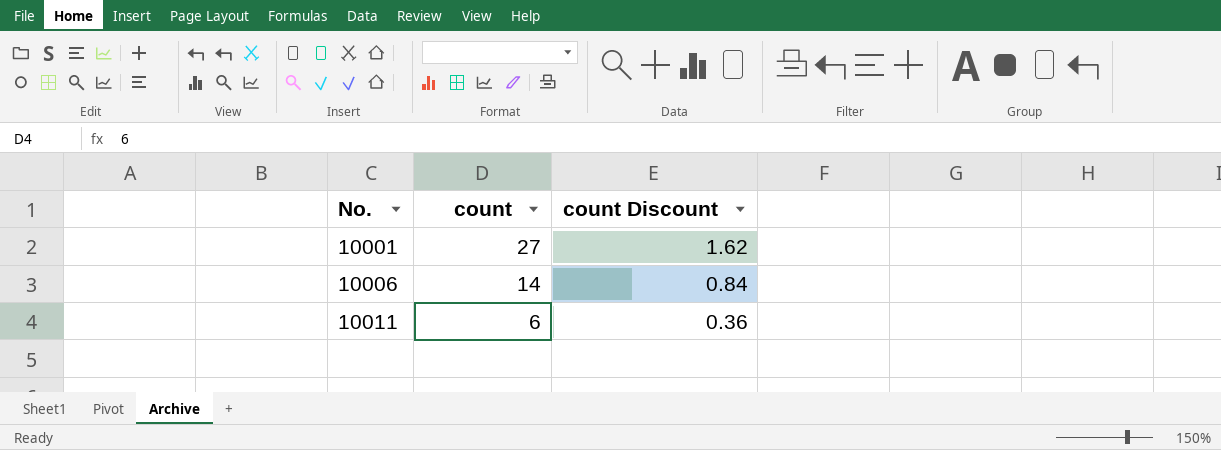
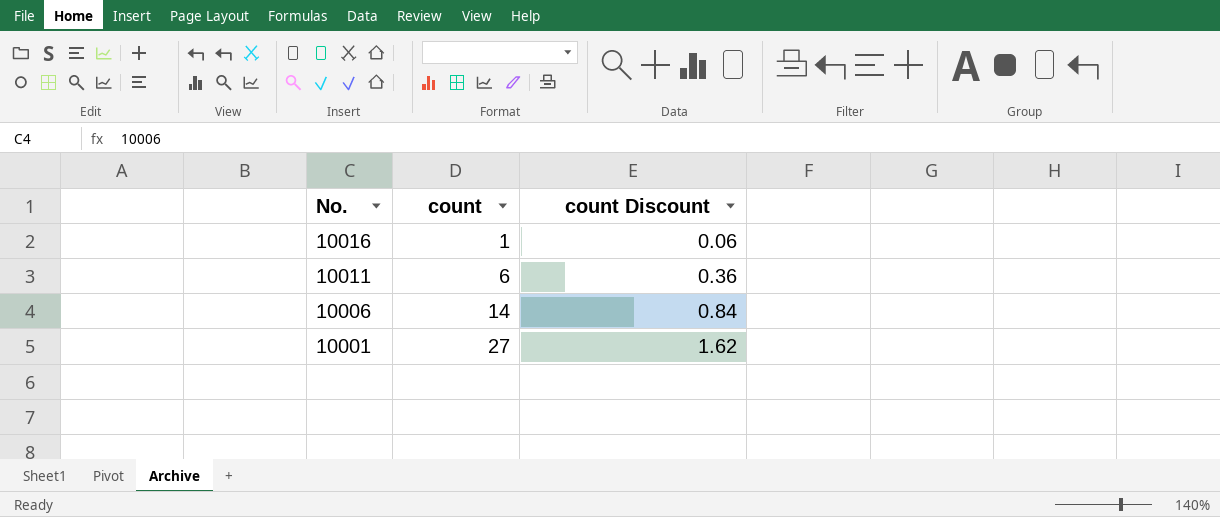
row order: No. ascending -> No. descending
row 10016: none -> 1 | 0.06

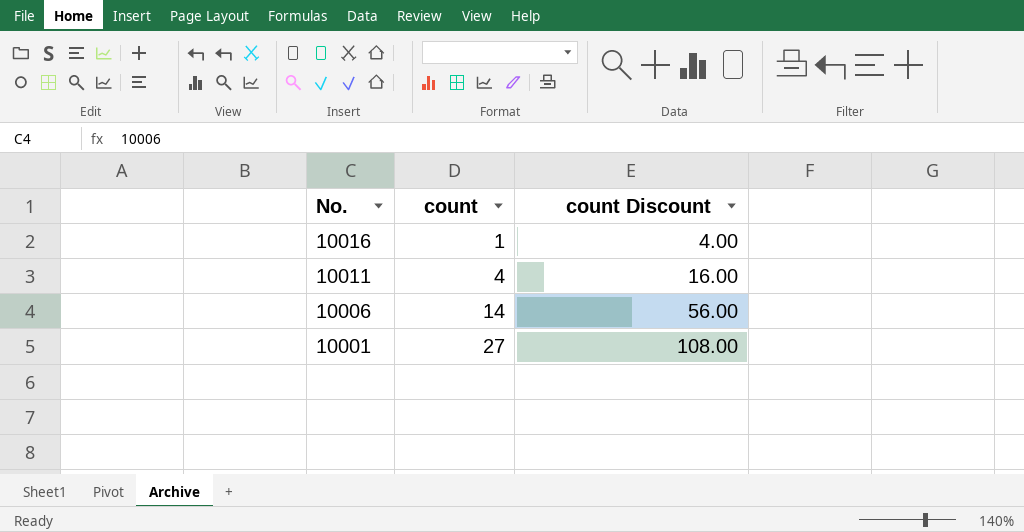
column count Discount | formula: [count] * 0.06 -> [count] * 4
10011 | count: 6 -> 4

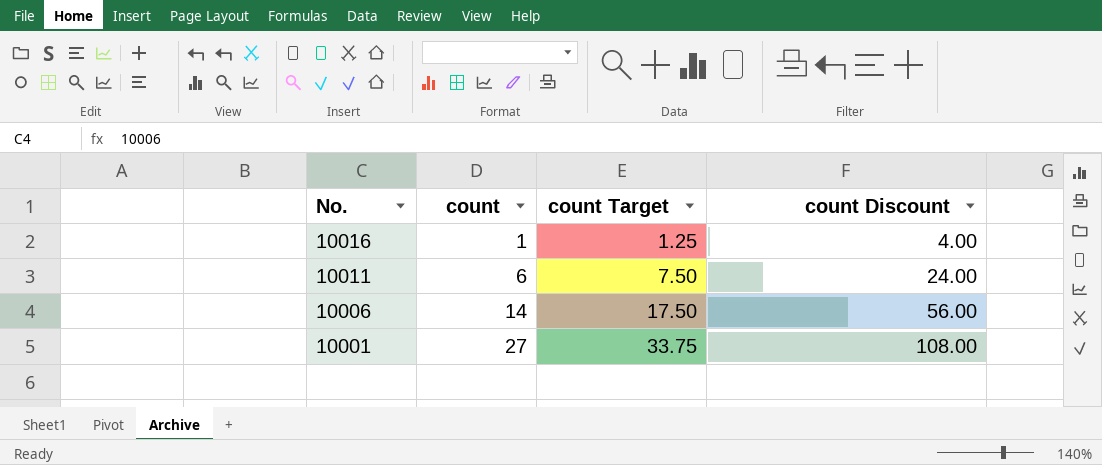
column count Target | formula: none -> [count] * 1.25
10011 | count: 4 -> 6
10011 | count Discount: 16.00 -> 24.00

